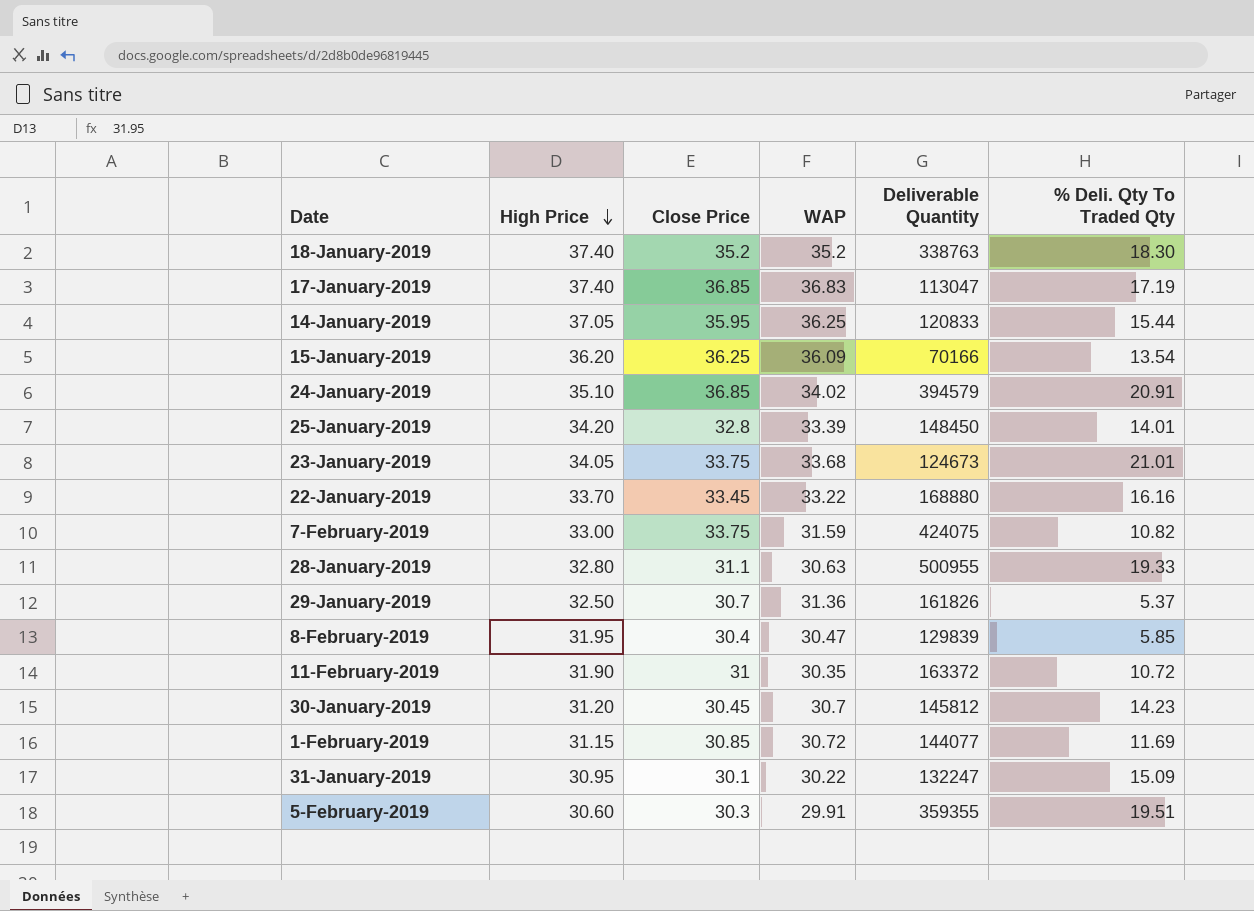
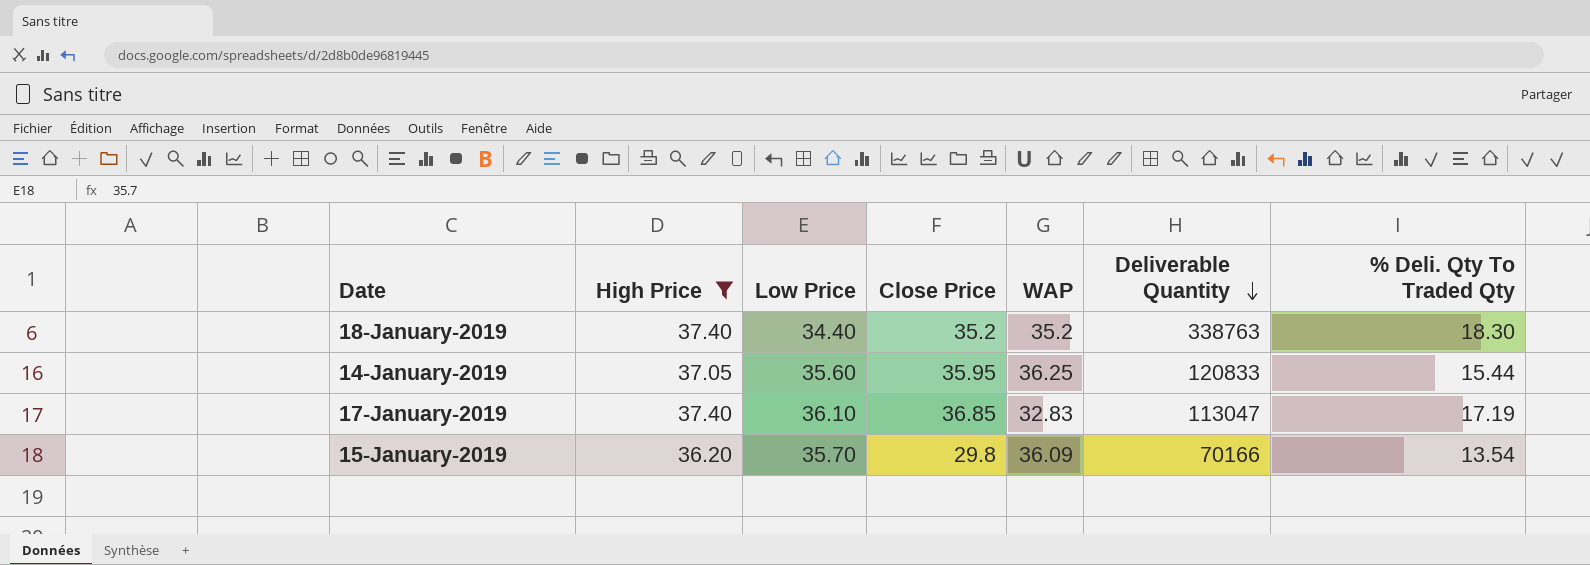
filter: none -> High Price >= 36.20
row order: High Price descending -> Deliverable Quantity descending
column Low Price | position: none -> 3
17-January-2019 | WAP: 36.83 -> 32.83
15-January-2019 | Close Price: 36.25 -> 29.8

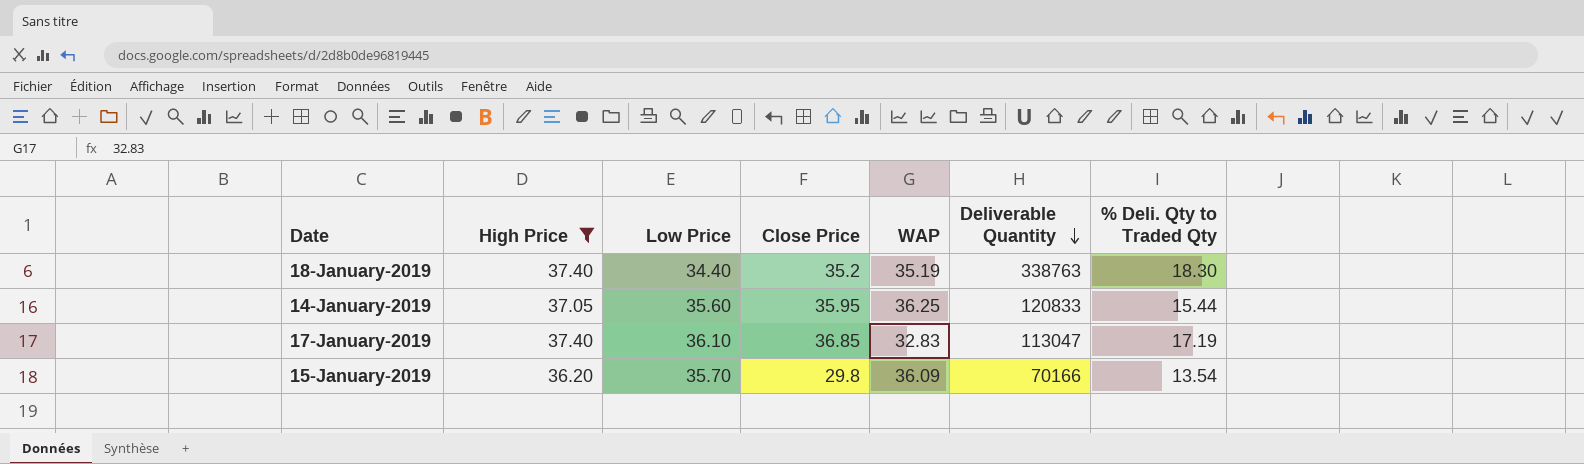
column name: % Deli. Qty To Traded Qty -> % Deli. Qty to Traded Qty
18-January-2019 | WAP: 35.2 -> 35.19

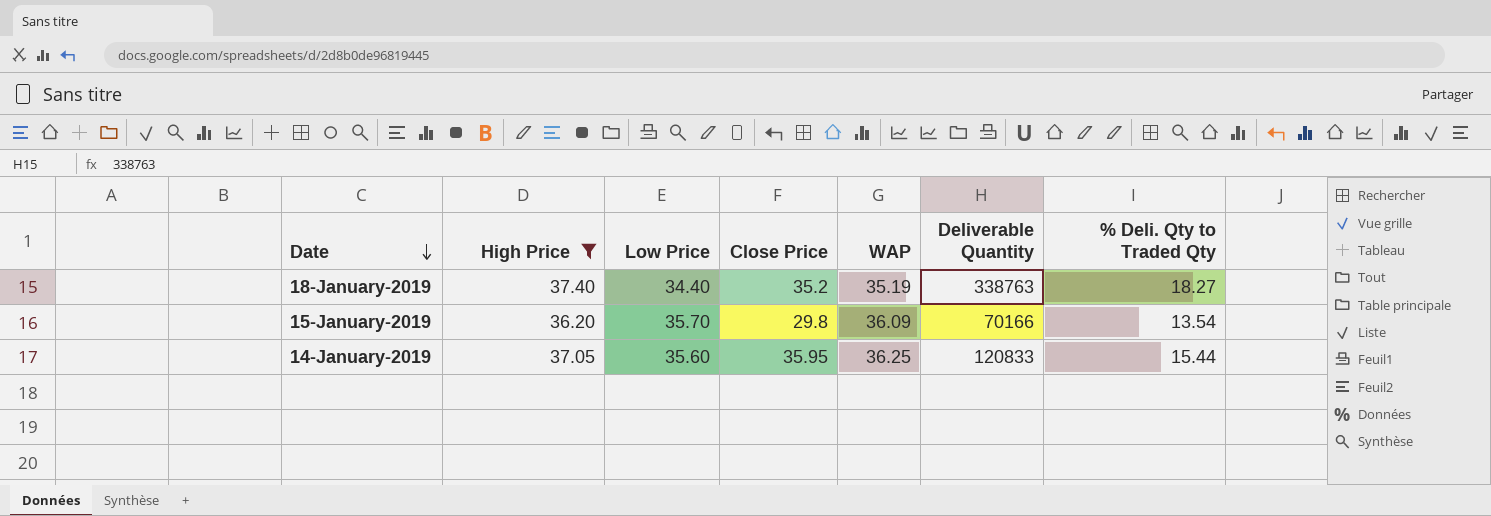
row order: Deliverable Quantity descending -> Date descending
row 17-January-2019: 37.40 | 36.10 | 36.85 | 32.83 | 113047 | 17.19 -> none
18-January-2019 | % Deli. Qty to Traded Qty: 18.30 -> 18.27

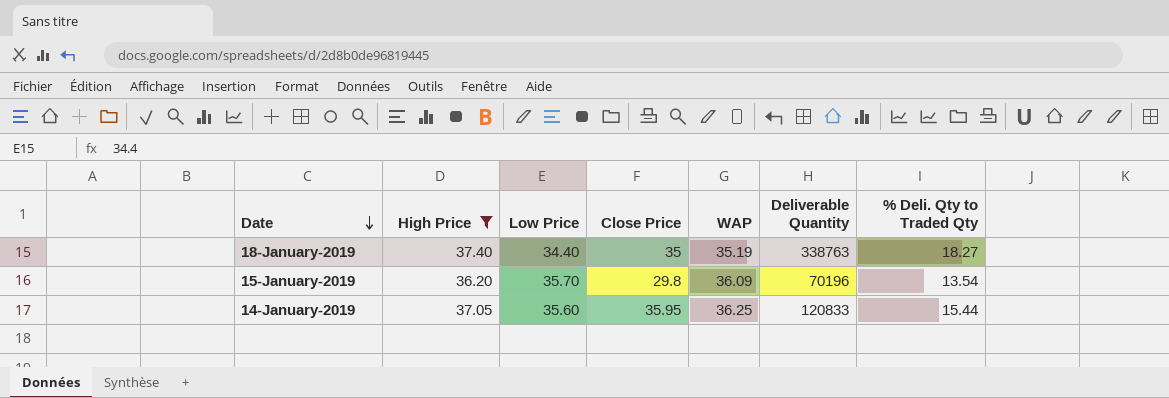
18-January-2019 | Close Price: 35.2 -> 35
15-January-2019 | Deliverable Quantity: 70166 -> 70196

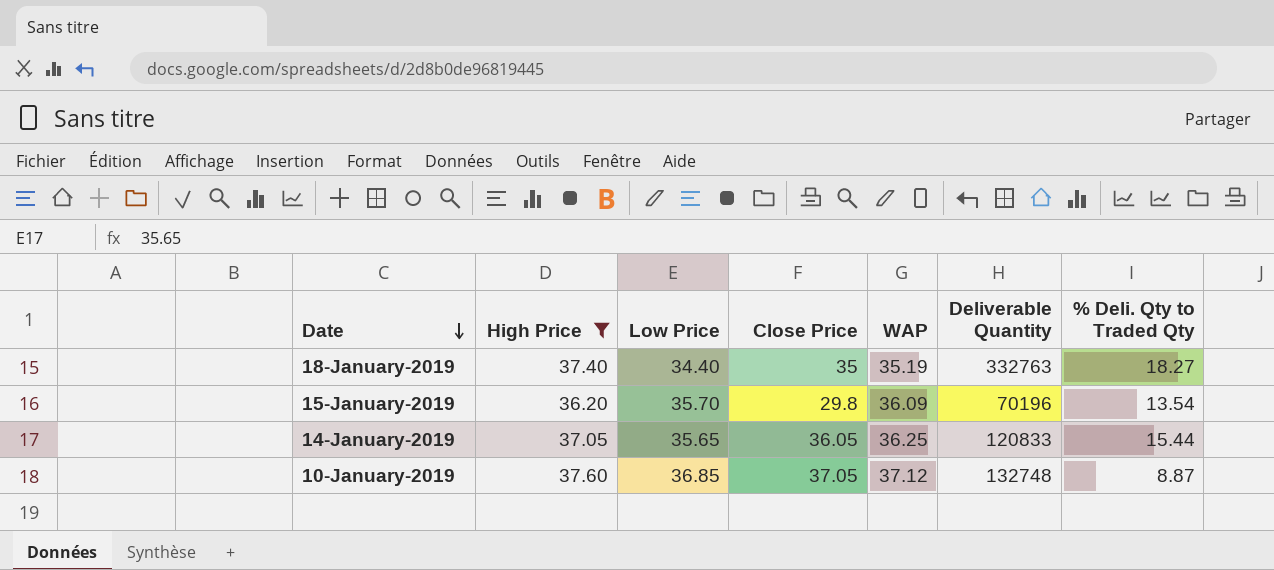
18-January-2019 | Deliverable Quantity: 338763 -> 332763
14-January-2019 | Low Price: 35.60 -> 35.65
14-January-2019 | Close Price: 35.95 -> 36.05
row 10-January-2019: none -> 37.60 | 36.85 | 37.05 | 37.12 | 132748 | 8.87

